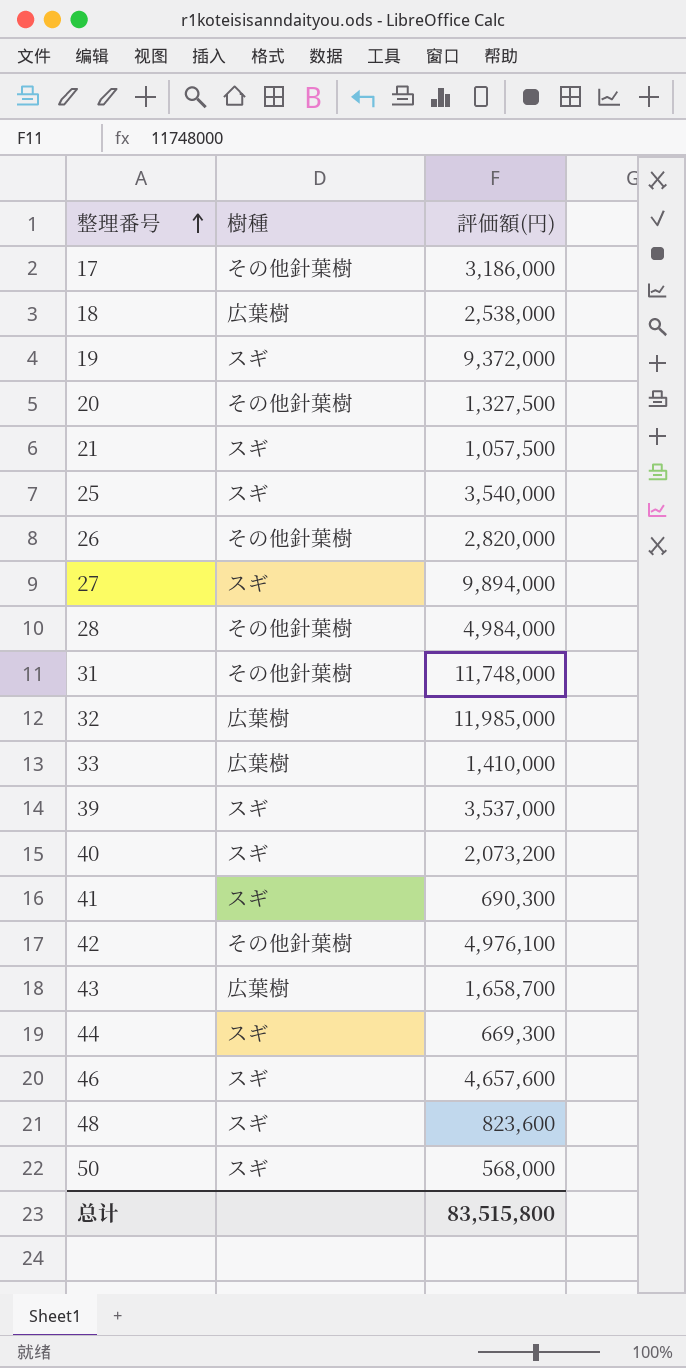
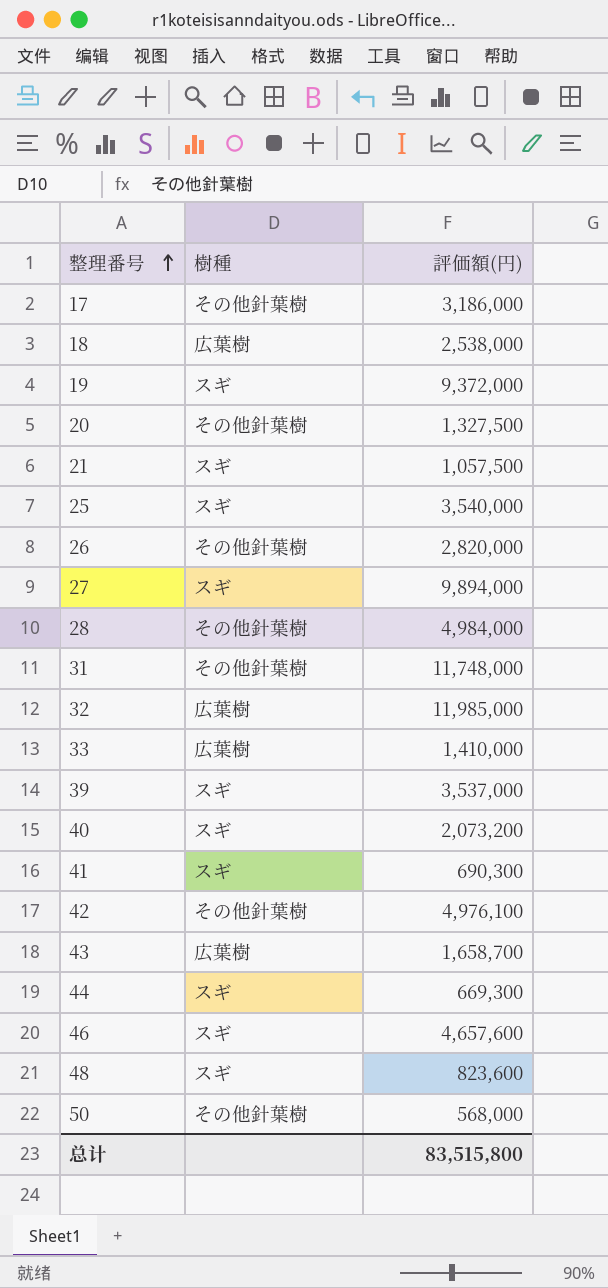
50 | 樹種: スギ -> その他針葉樹

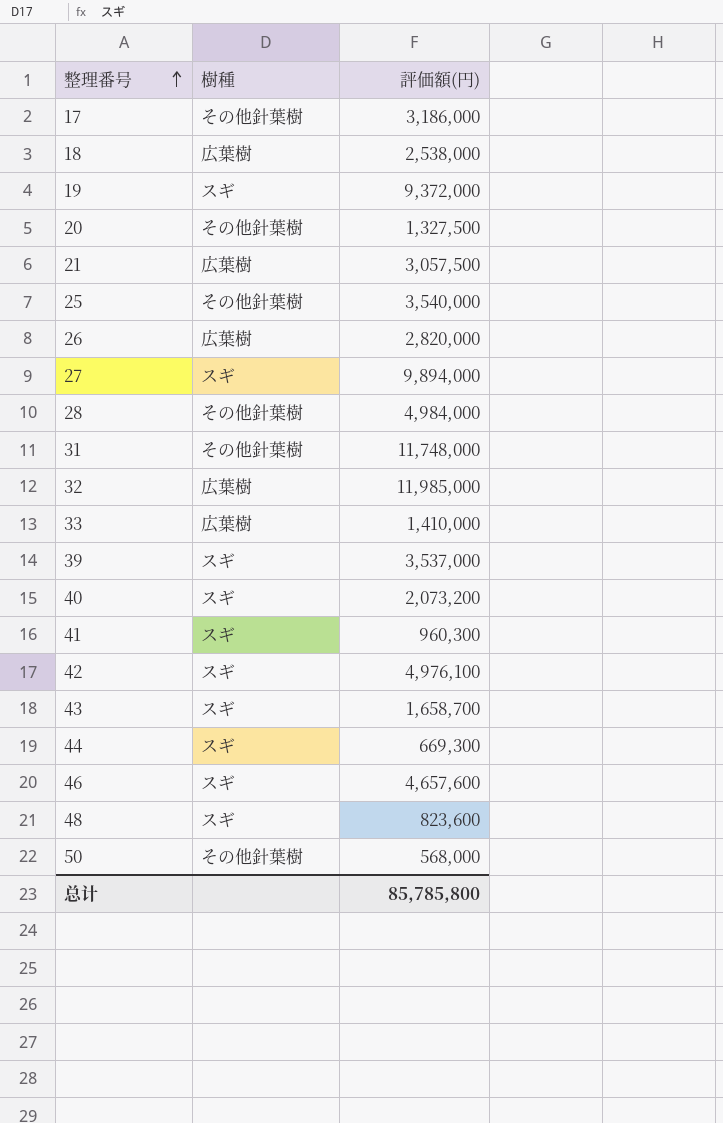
21 | 樹種: スギ -> 広葉樹
21 | 評価額(円): 1,057,500 -> 3,057,500
25 | 樹種: スギ -> その他針葉樹
26 | 樹種: その他針葉樹 -> 広葉樹
41 | 評価額(円): 690,300 -> 960,300
42 | 樹種: その他針葉樹 -> スギ
43 | 樹種: 広葉樹 -> スギ
总计 | 評価額(円): 83,515,800 -> 85,785,800

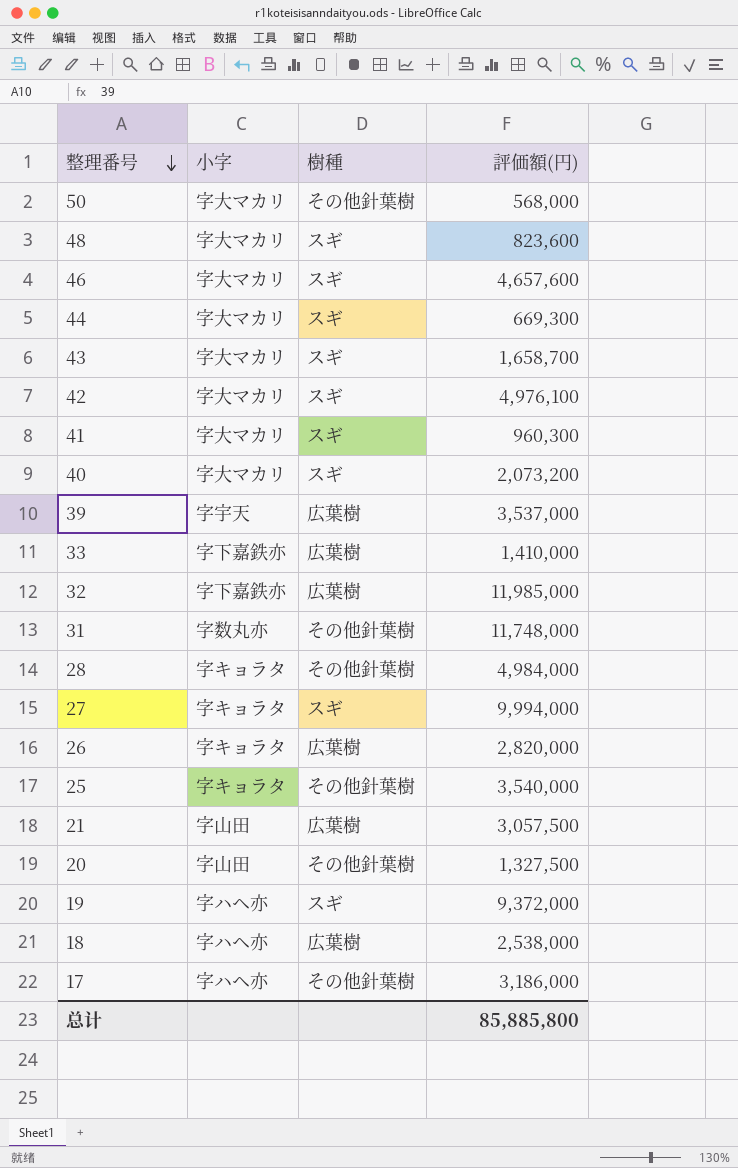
row order: 整理番号 ascending -> 整理番号 descending
column 小字 | position: none -> 2
39 | 樹種: スギ -> 広葉樹
27 | 評価額(円): 9,894,000 -> 9,994,000
总计 | 評価額(円): 85,785,800 -> 85,885,800

